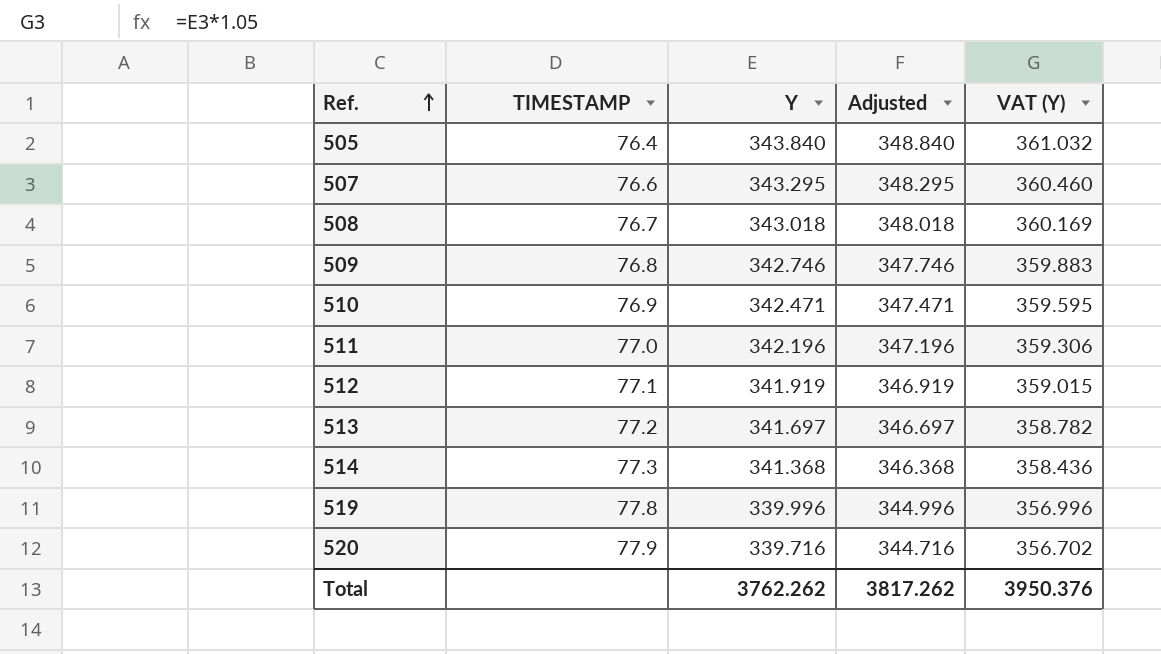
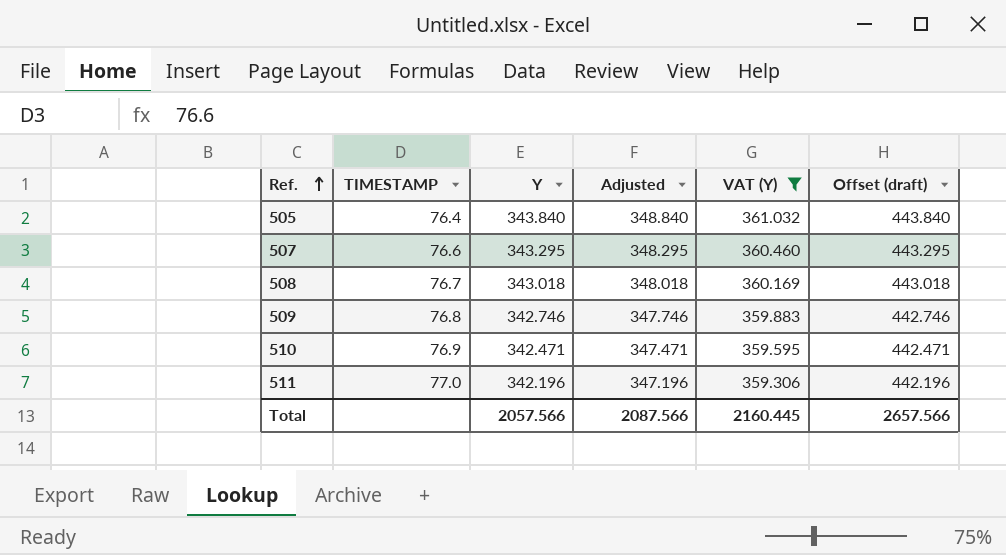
filter: none -> VAT (Y) >= 359.306
column Offset (draft) | formula: none -> [Y] + 100
Total | Y: 3762.262 -> 2057.566
Total | Adjusted: 3817.262 -> 2087.566
Total | VAT (Y): 3950.376 -> 2160.445

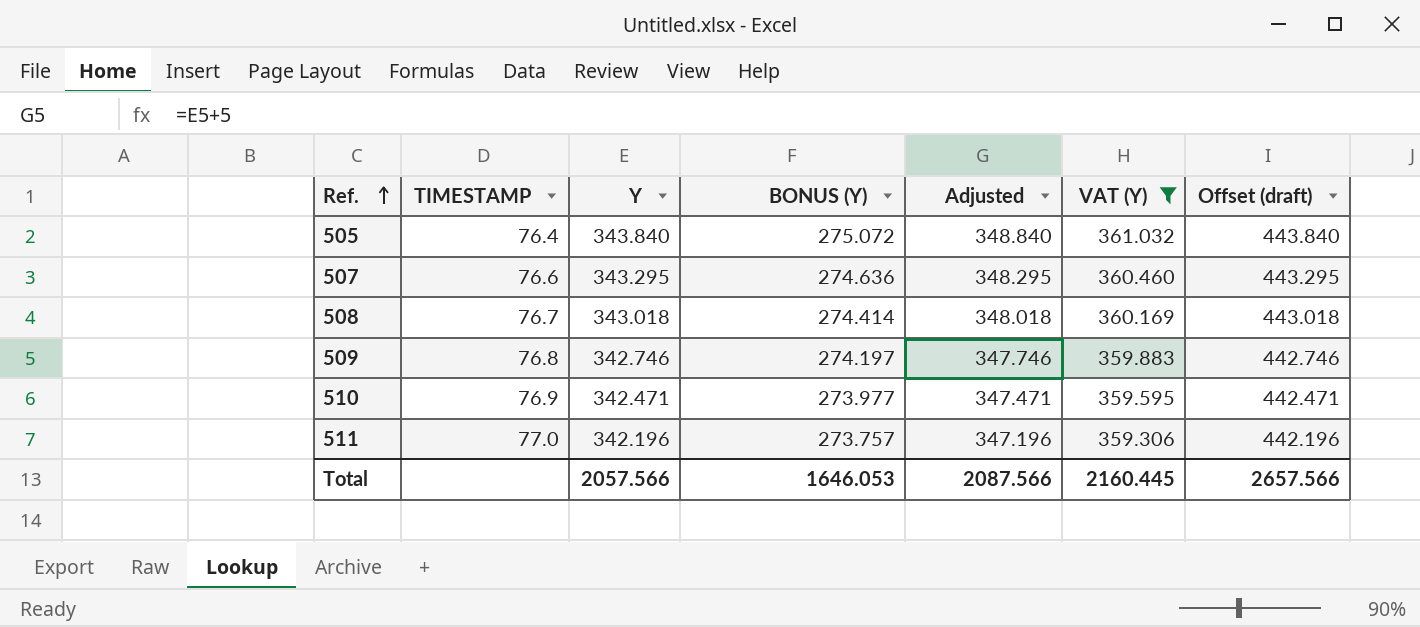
column BONUS (Y) | formula: none -> [Y] * 0.8

